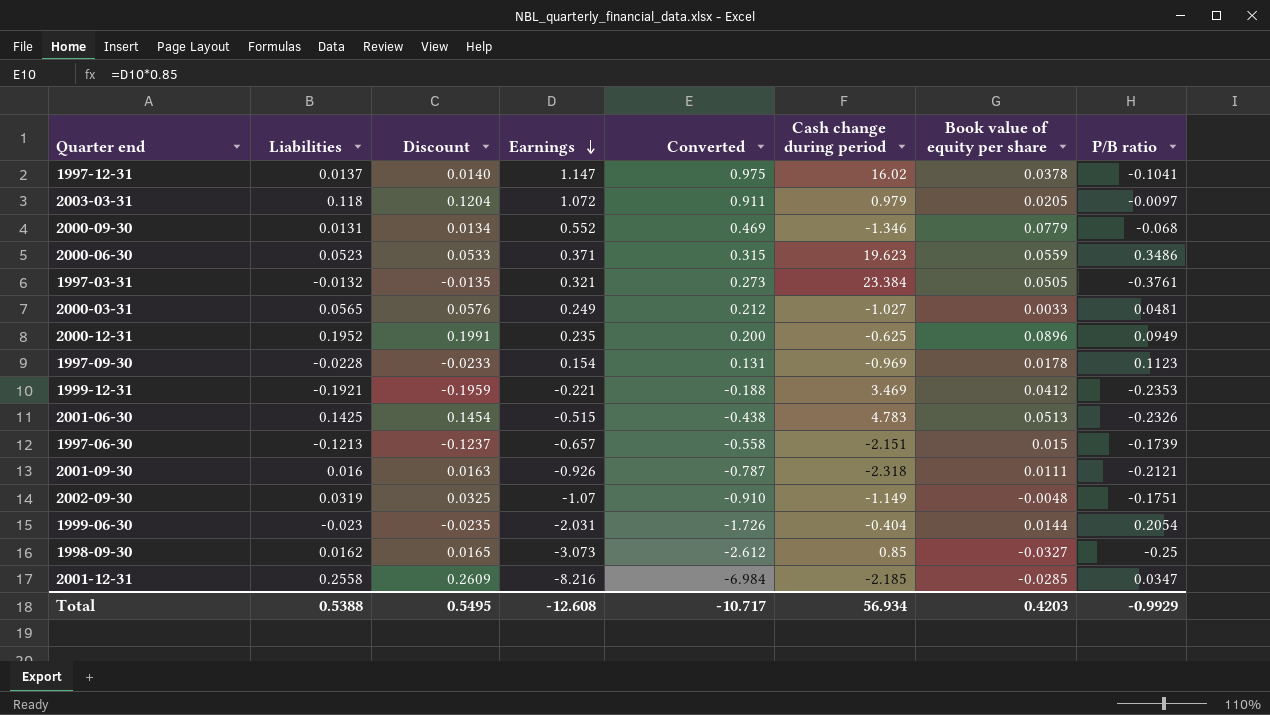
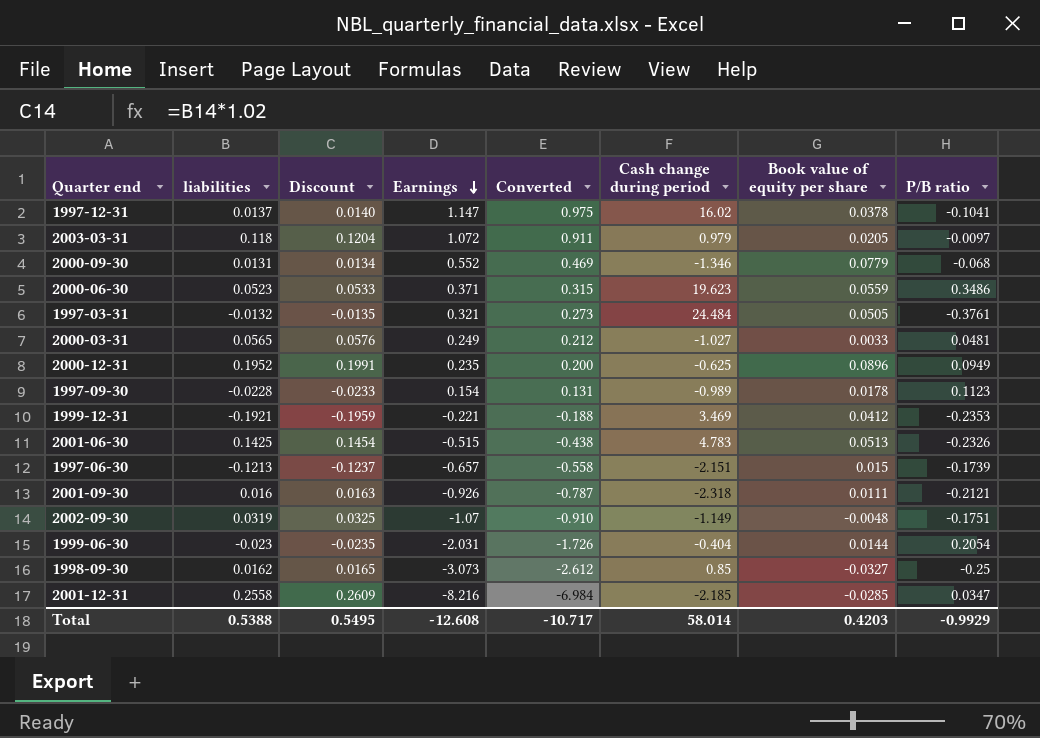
column name: Liabilities -> liabilities
1997-03-31 | Cash change during period: 23.384 -> 24.484
1997-09-30 | Cash change during period: -0.969 -> -0.989
Total | Cash change during period: 56.934 -> 58.014

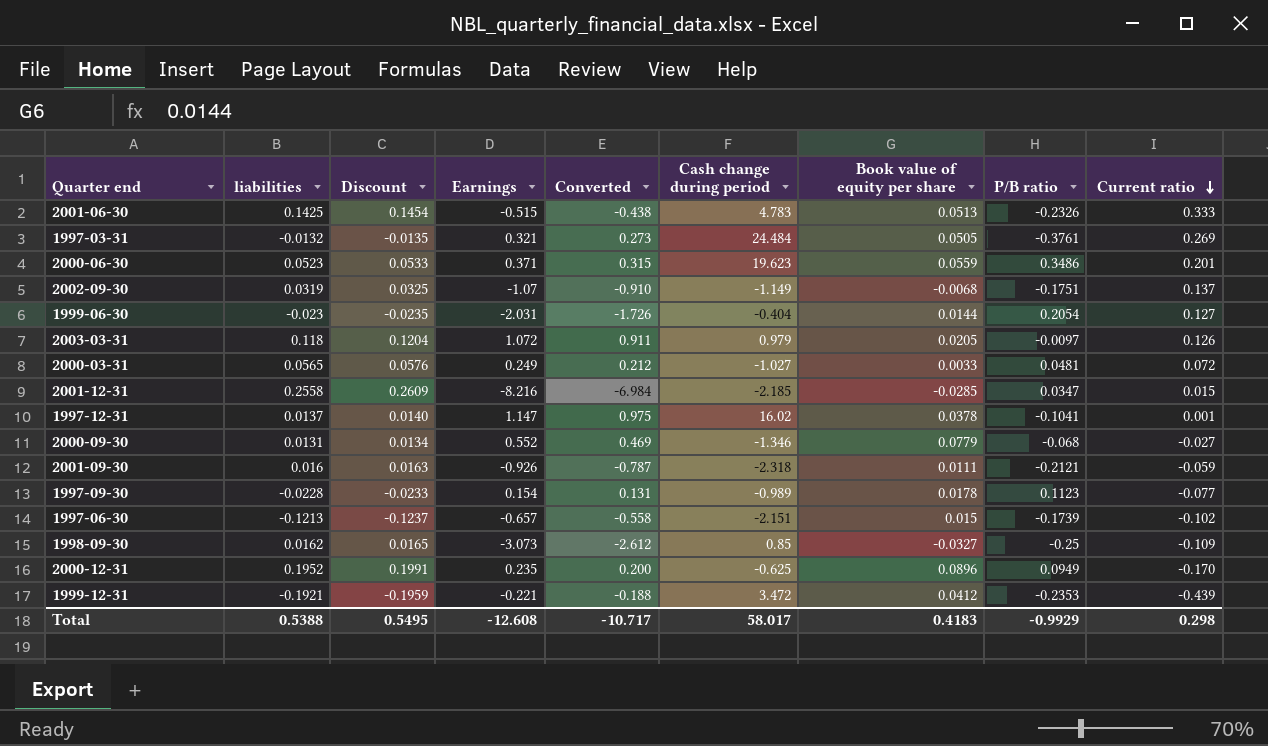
row order: Earnings descending -> Current ratio descending
column Current ratio | position: none -> 9
2002-09-30 | Book value of equity per share: -0.0048 -> -0.0068
1999-12-31 | Cash change during period: 3.469 -> 3.472
Total | Cash change during period: 58.014 -> 58.017
Total | Book value of equity per share: 0.4203 -> 0.4183

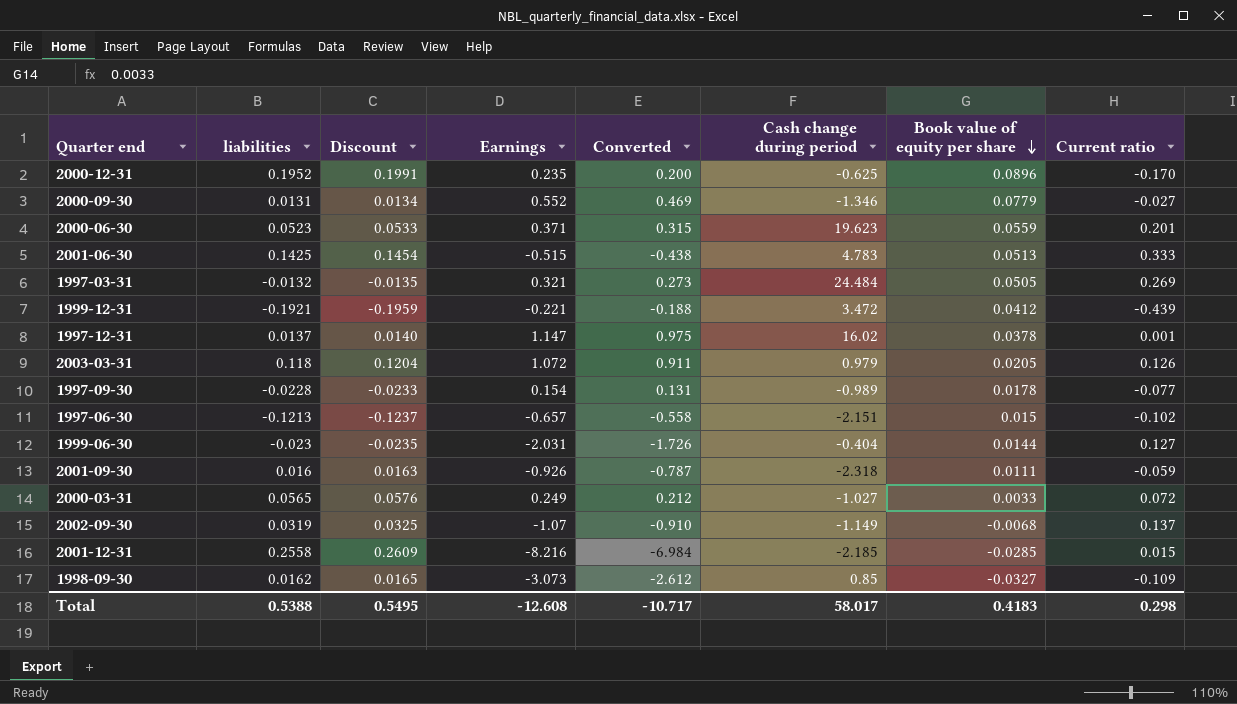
row order: Current ratio descending -> Book value of equity per share descending
column P/B ratio | position: 8 -> none

